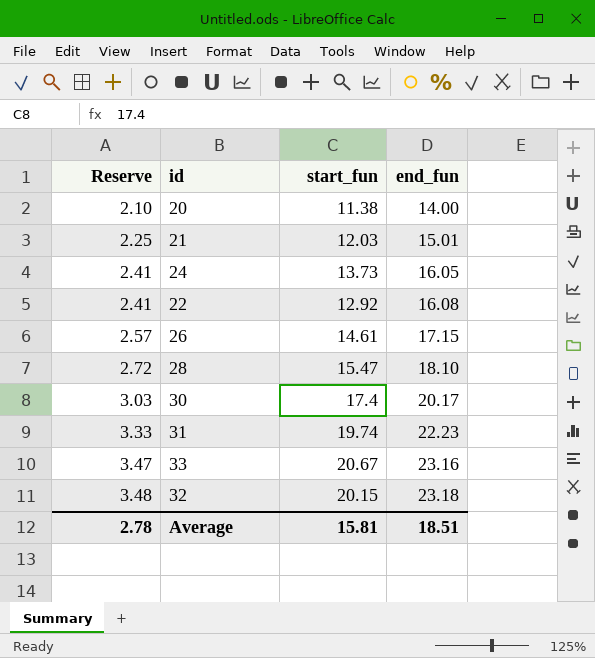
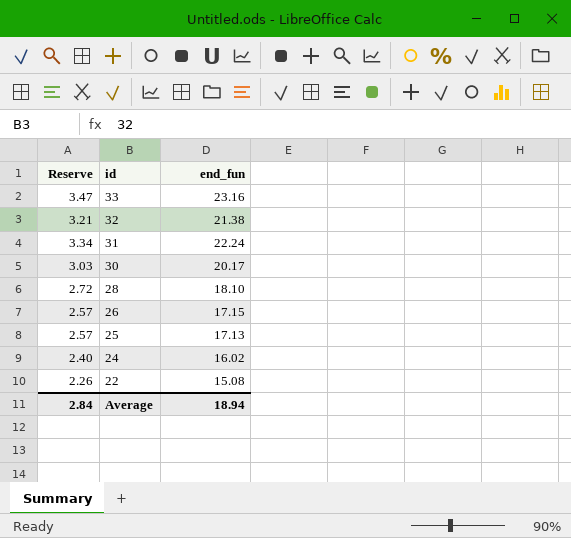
row order: Reserve ascending -> id descending
column start_fun | position: 3 -> none
row 20: 2.10 | 11.38 | 14.00 -> none
row 21: 2.25 | 12.03 | 15.01 -> none
32 | Reserve: 3.48 -> 3.21
32 | end_fun: 23.18 -> 21.38
31 | Reserve: 3.33 -> 3.34
31 | end_fun: 22.23 -> 22.24
row 25: none -> 2.57 | 17.13
24 | Reserve: 2.41 -> 2.40
24 | end_fun: 16.05 -> 16.02
22 | Reserve: 2.41 -> 2.26
22 | end_fun: 16.08 -> 15.08
Average | Reserve: 2.78 -> 2.84
Average | end_fun: 18.51 -> 18.94

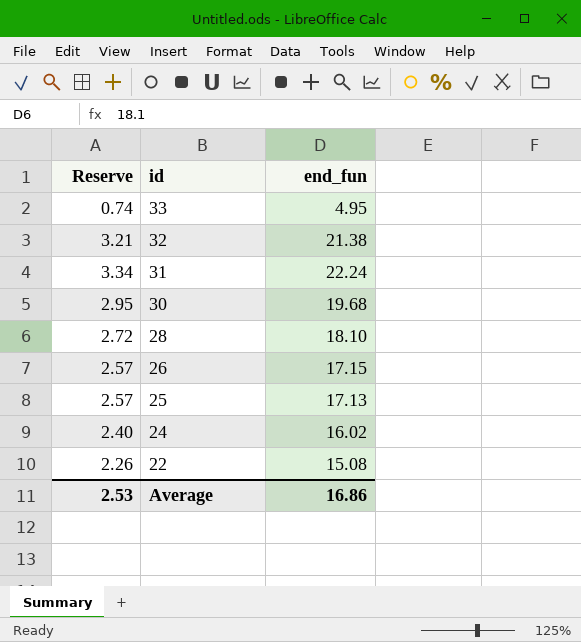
33 | Reserve: 3.47 -> 0.74
33 | end_fun: 23.16 -> 4.95
30 | Reserve: 3.03 -> 2.95
30 | end_fun: 20.17 -> 19.68
Average | Reserve: 2.84 -> 2.53
Average | end_fun: 18.94 -> 16.86

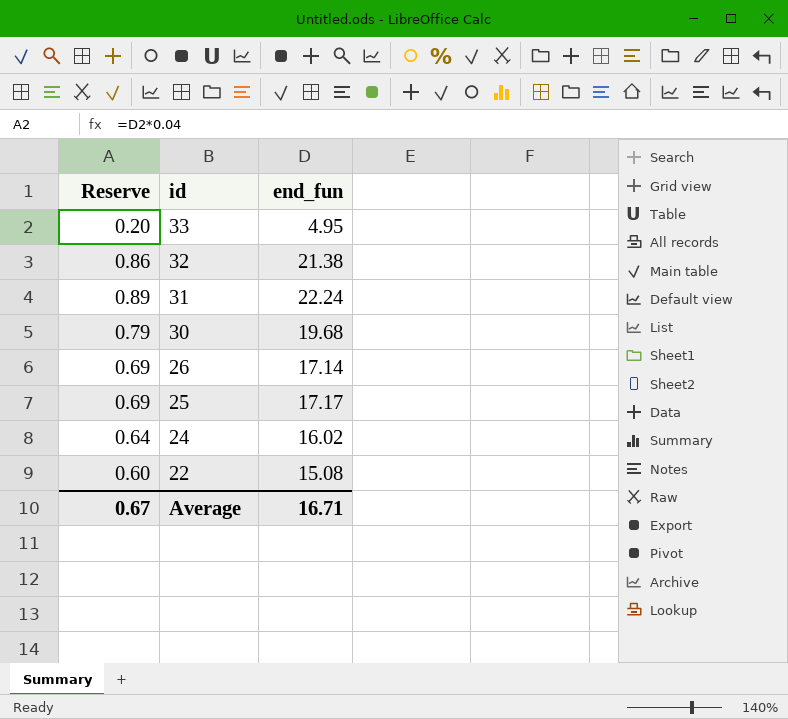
column Reserve | formula: [end_fun] * 0.15 -> [end_fun] * 0.04
row 28: 2.72 | 18.10 -> none
26 | end_fun: 17.15 -> 17.14
25 | end_fun: 17.13 -> 17.17
Average | Reserve: 2.53 -> 0.67
Average | end_fun: 16.86 -> 16.71

